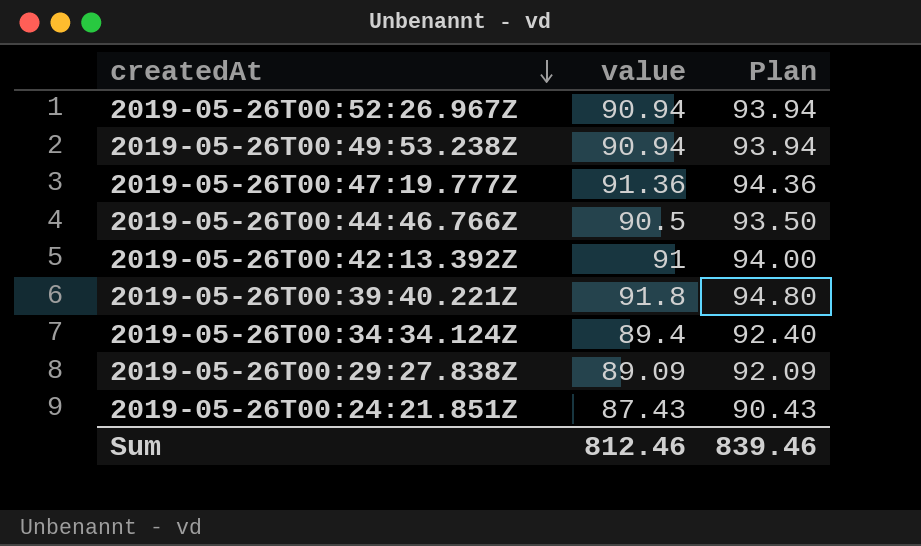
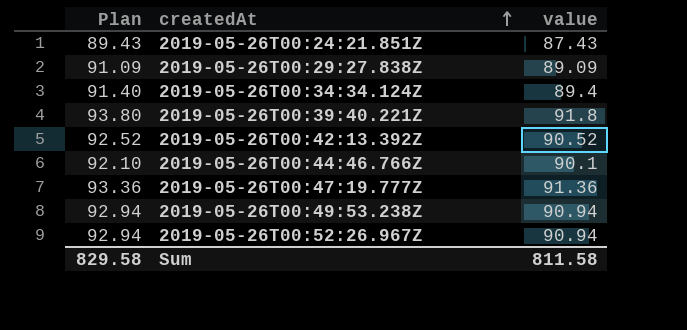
row order: createdAt descending -> createdAt ascending
column Plan | formula: [value] + 3 -> [value] + 2
column Plan | position: 3 -> 1
2019-05-26T00:42:13.392Z | value: 91 -> 90.52
2019-05-26T00:44:46.766Z | value: 90.5 -> 90.1
Sum | Plan: 839.46 -> 829.58
Sum | value: 812.46 -> 811.58

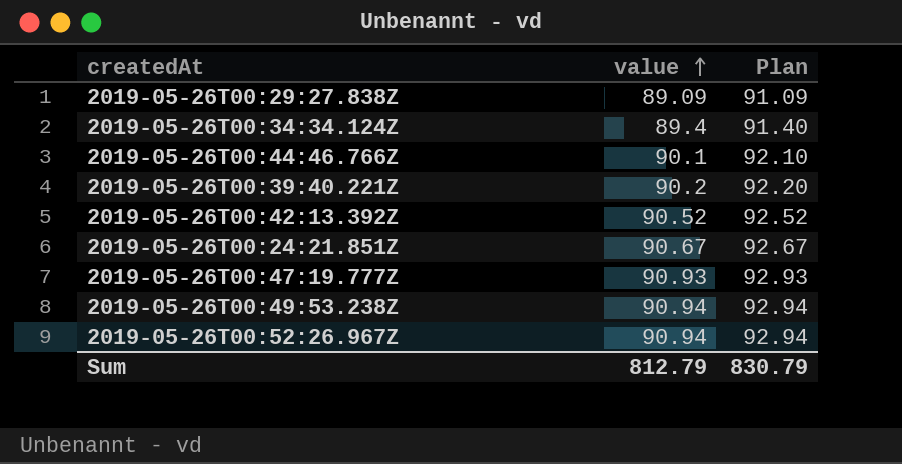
row order: createdAt ascending -> value ascending
column Plan | position: 1 -> 3
2019-05-26T00:39:40.221Z | value: 91.8 -> 90.2
2019-05-26T00:39:40.221Z | Plan: 93.80 -> 92.20
2019-05-26T00:24:21.851Z | value: 87.43 -> 90.67
2019-05-26T00:24:21.851Z | Plan: 89.43 -> 92.67
2019-05-26T00:47:19.777Z | value: 91.36 -> 90.93
2019-05-26T00:47:19.777Z | Plan: 93.36 -> 92.93
Sum | value: 811.58 -> 812.79
Sum | Plan: 829.58 -> 830.79

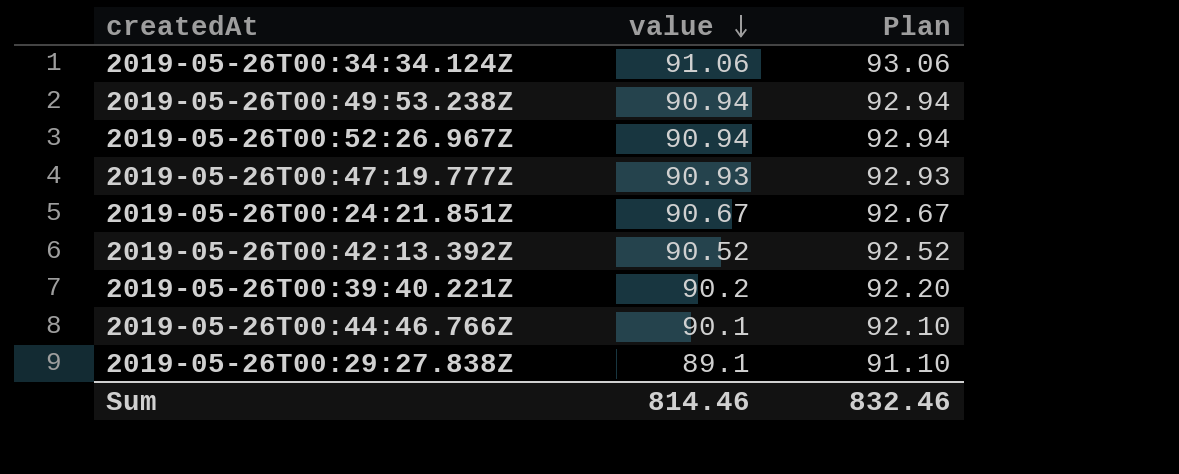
row order: value ascending -> value descending
2019-05-26T00:34:34.124Z | value: 89.4 -> 91.06
2019-05-26T00:34:34.124Z | Plan: 91.40 -> 93.06
2019-05-26T00:29:27.838Z | value: 89.09 -> 89.1
2019-05-26T00:29:27.838Z | Plan: 91.09 -> 91.10
Sum | value: 812.79 -> 814.46
Sum | Plan: 830.79 -> 832.46

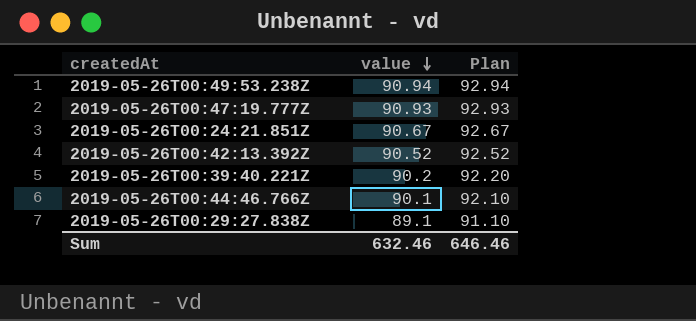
row 2019-05-26T00:34:34.124Z: 91.06 | 93.06 -> none
row 2019-05-26T00:52:26.967Z: 90.94 | 92.94 -> none
Sum | value: 814.46 -> 632.46
Sum | Plan: 832.46 -> 646.46

